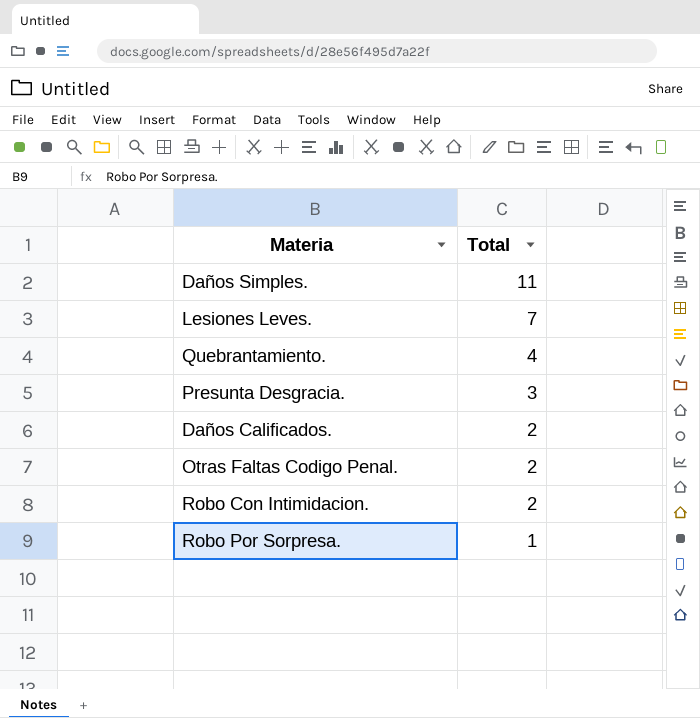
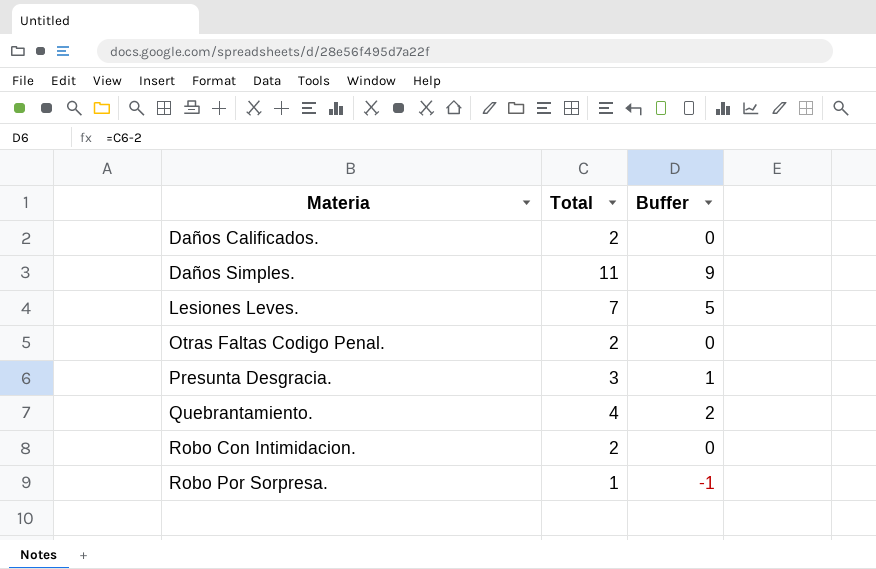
row order: Total descending -> Materia ascending
column Buffer | formula: none -> [Total] - 2

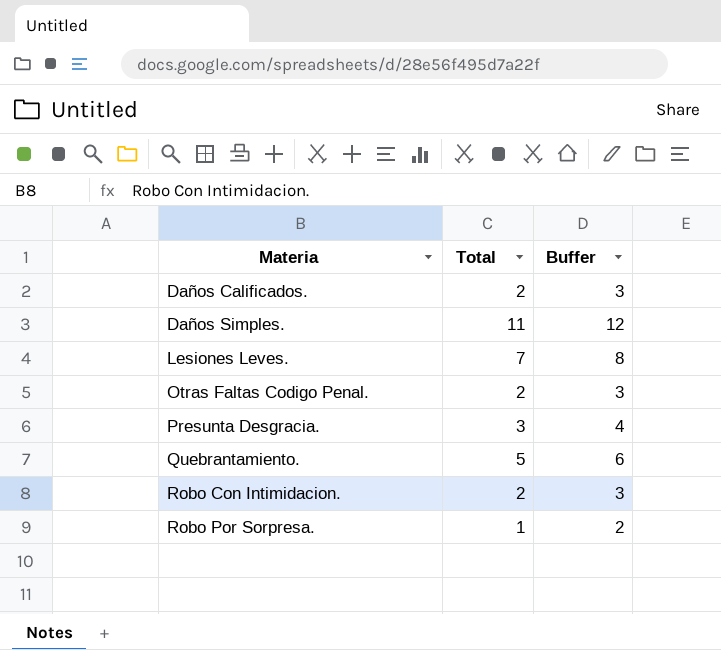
column Buffer | formula: [Total] - 2 -> [Total] + 1
Quebrantamiento. | Total: 4 -> 5

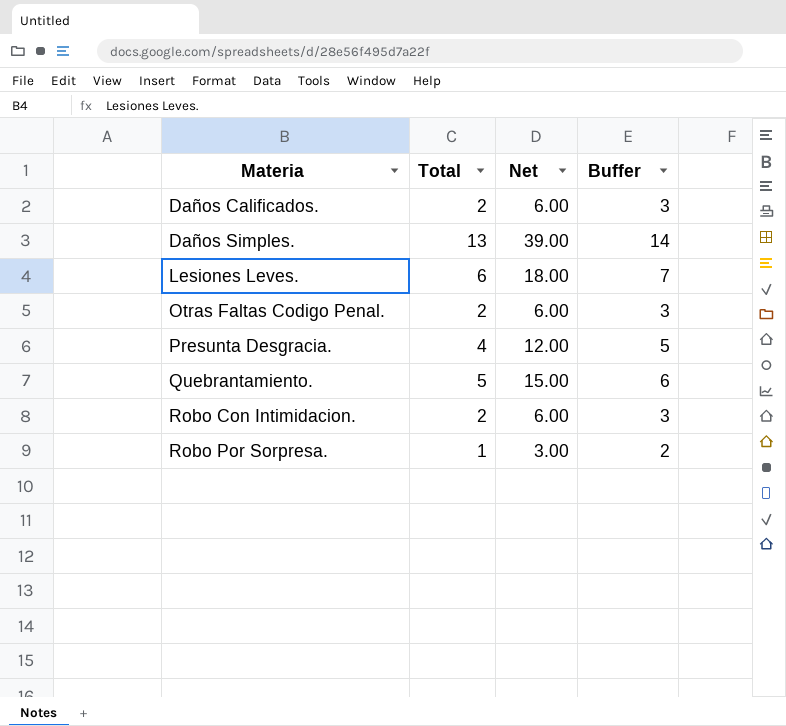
column Net | formula: none -> [Total] * 3
Daños Simples. | Total: 11 -> 13
Daños Simples. | Buffer: 12 -> 14
Lesiones Leves. | Total: 7 -> 6
Lesiones Leves. | Buffer: 8 -> 7
Presunta Desgracia. | Total: 3 -> 4
Presunta Desgracia. | Buffer: 4 -> 5

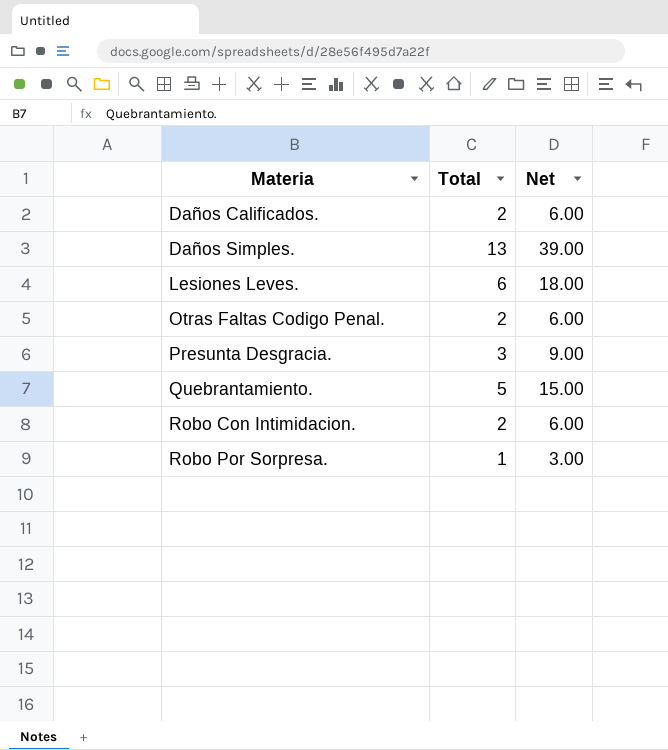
column Buffer | formula: [Total] + 1 -> none
Presunta Desgracia. | Total: 4 -> 3
Presunta Desgracia. | Net: 12.00 -> 9.00

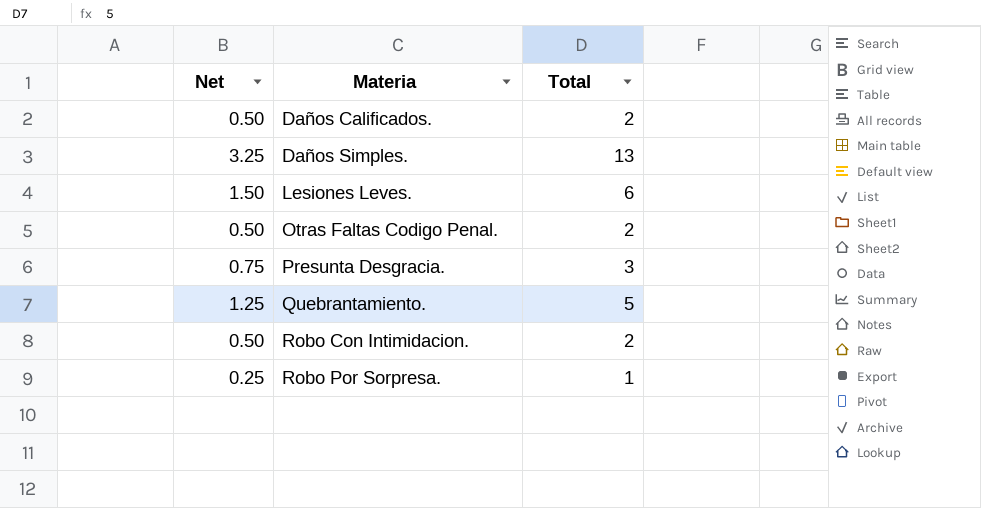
column Net | formula: [Total] * 3 -> [Total] * 0.25
column Net | position: 3 -> 1

